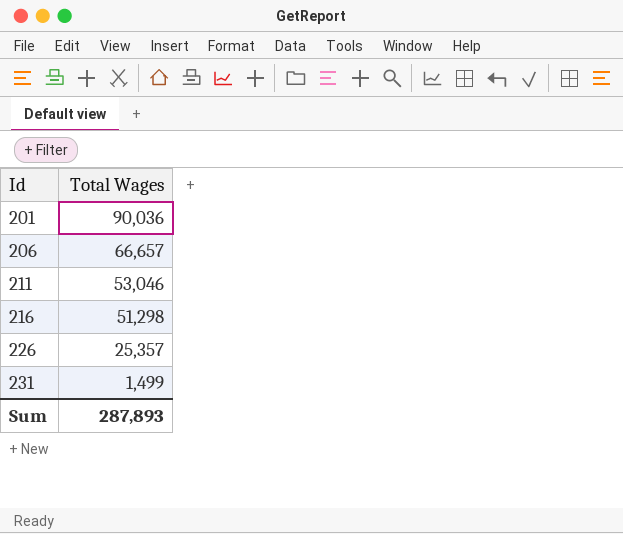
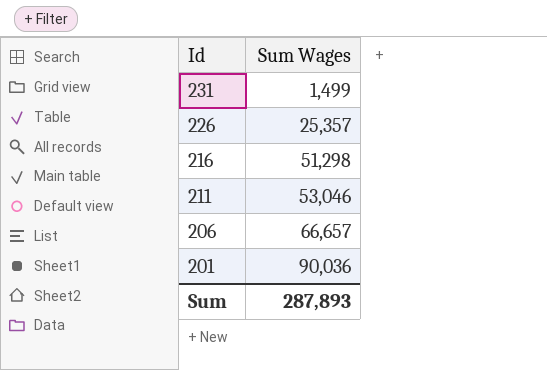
row order: Id ascending -> Id descending
column name: Total Wages -> Sum Wages

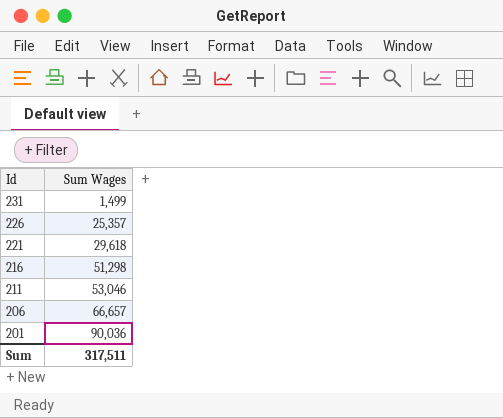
row 221: none -> 29,618
Sum | Sum Wages: 287,893 -> 317,511

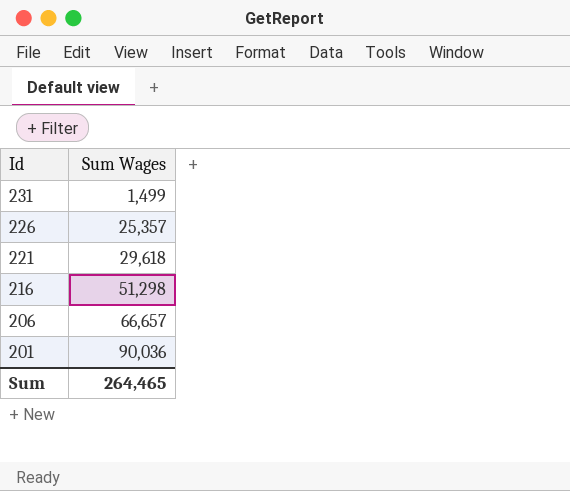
row 211: 53,046 -> none
Sum | Sum Wages: 317,511 -> 264,465

